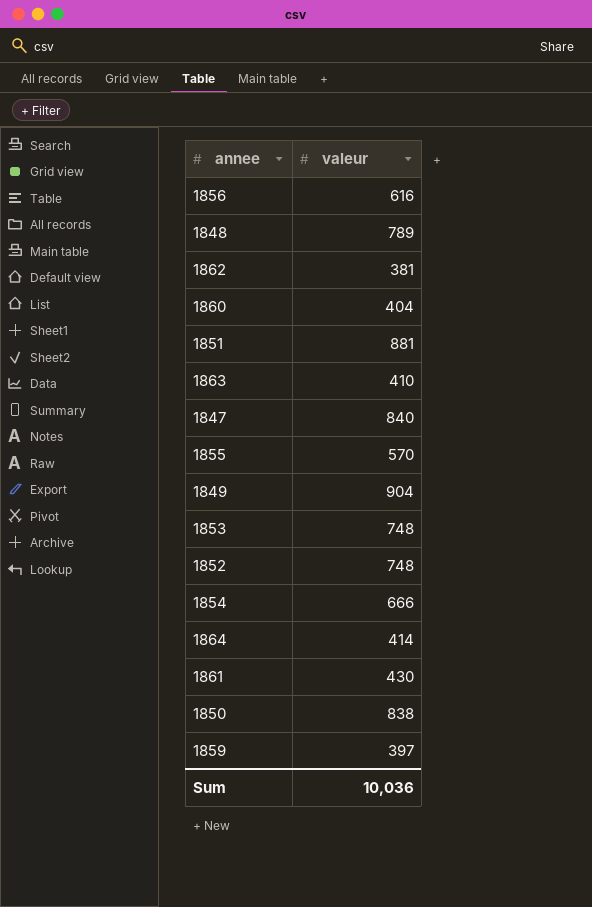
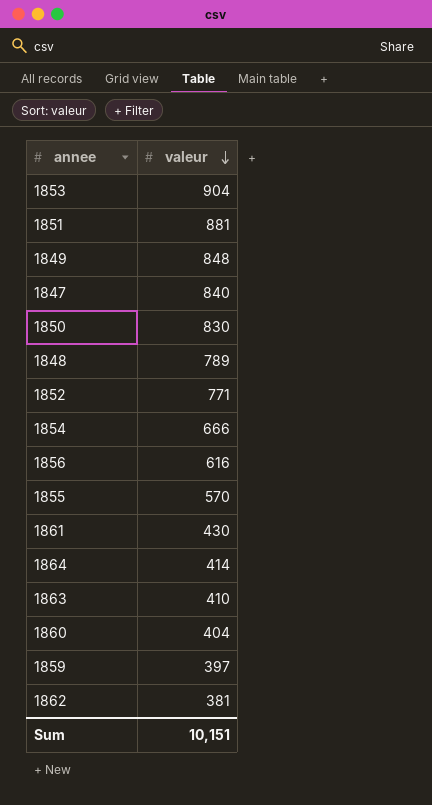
row order: none -> valeur descending
1853 | valeur: 748 -> 904
1849 | valeur: 904 -> 848
1850 | valeur: 838 -> 830
1852 | valeur: 748 -> 771
Sum | valeur: 10,036 -> 10,151

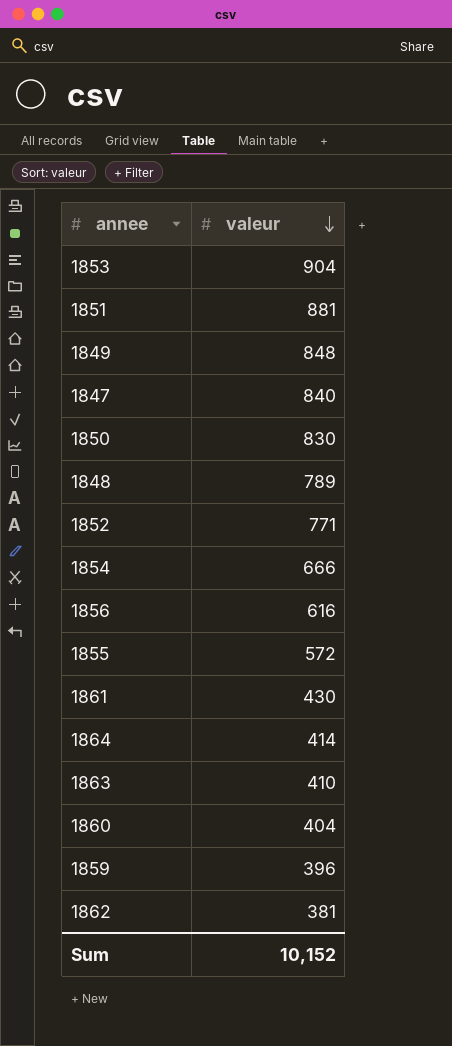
1855 | valeur: 570 -> 572
1859 | valeur: 397 -> 396
Sum | valeur: 10,151 -> 10,152

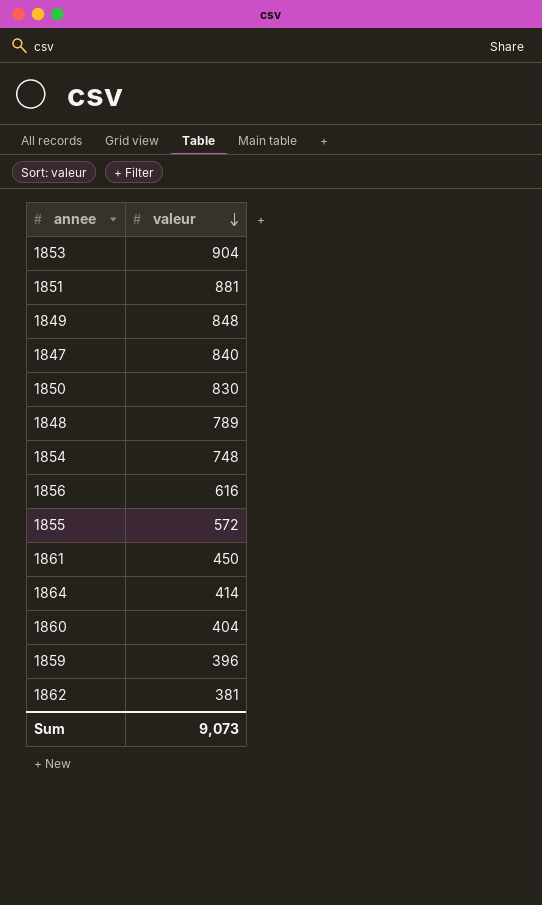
row 1852: 771 -> none
row 1863: 410 -> none
1854 | valeur: 666 -> 748
1861 | valeur: 430 -> 450
Sum | valeur: 10,152 -> 9,073

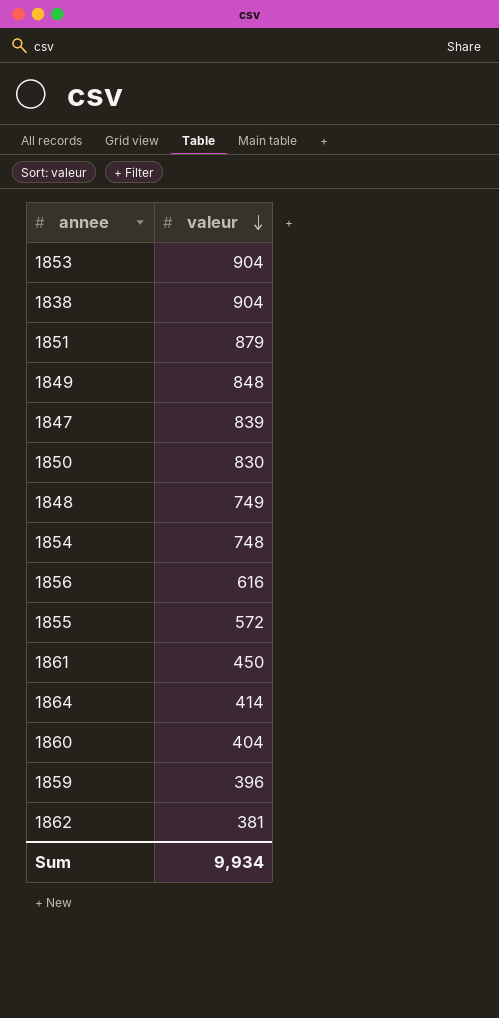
row 1838: none -> 904
1851 | valeur: 881 -> 879
1847 | valeur: 840 -> 839
1848 | valeur: 789 -> 749
Sum | valeur: 9,073 -> 9,934

